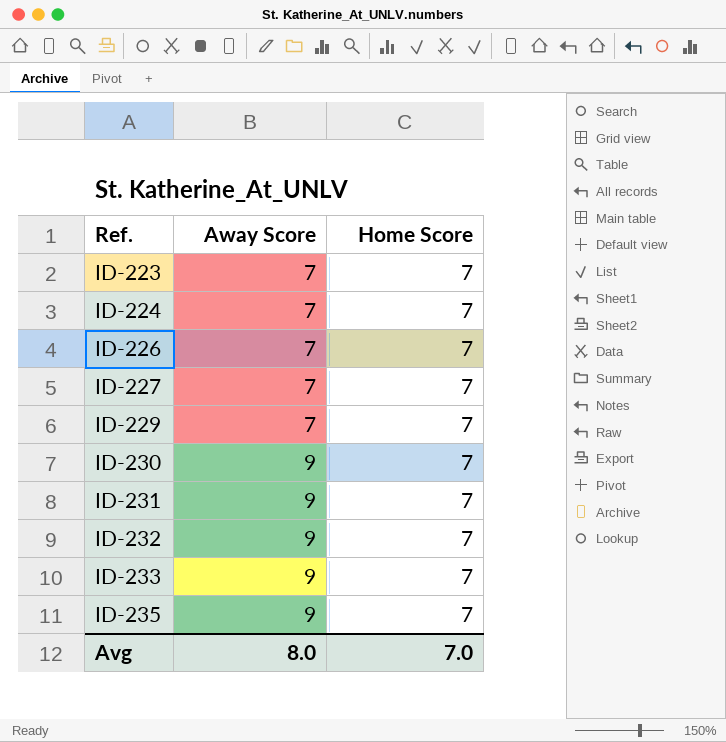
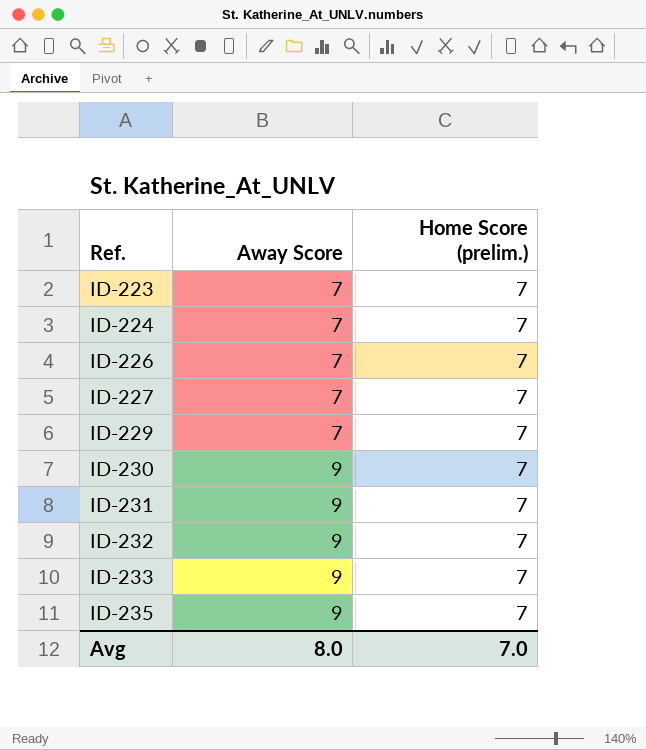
column name: Home Score -> Home Score (prelim.)

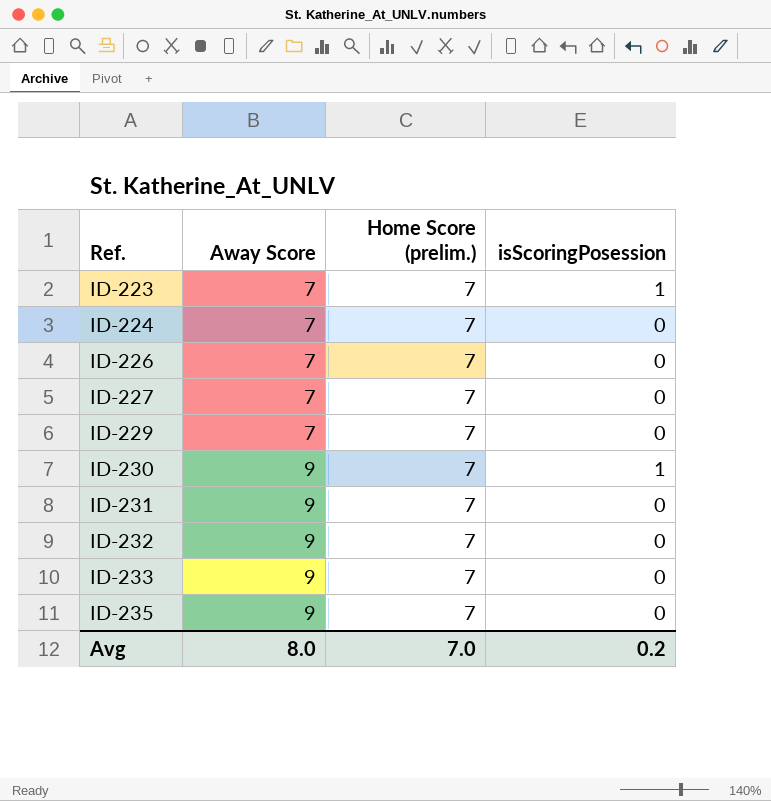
column isScoringPosession | position: none -> 4

